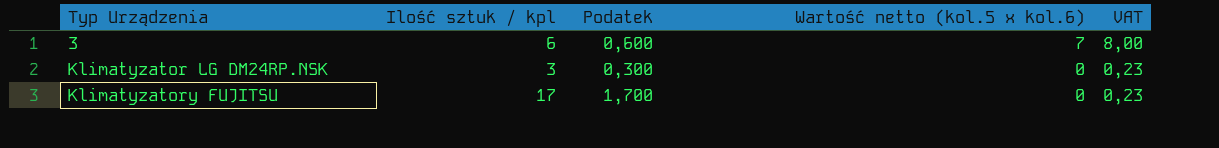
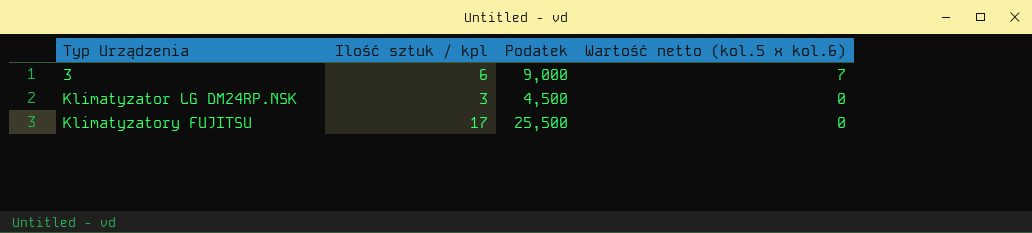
column VAT | position: 5 -> none
column Podatek | formula: [Ilość sztuk / kpl] * 0,1 -> [Ilość sztuk / kpl] * 1,5

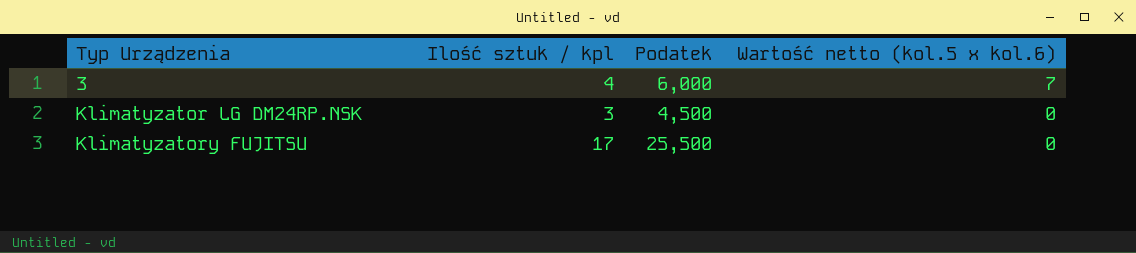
3 | Ilość sztuk / kpl: 6 -> 4
3 | Podatek: 9,000 -> 6,000

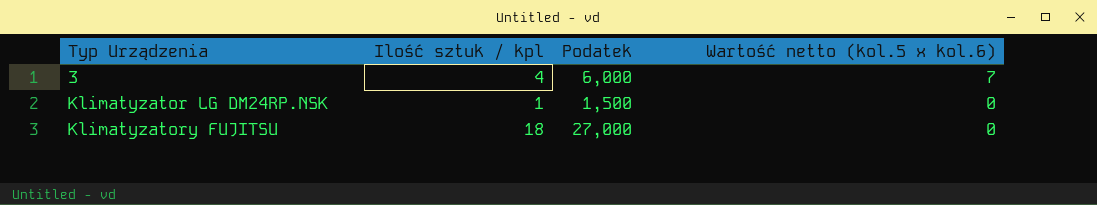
Klimatyzator LG DM24RP.NSK | Ilość sztuk / kpl: 3 -> 1
Klimatyzator LG DM24RP.NSK | Podatek: 4,500 -> 1,500
Klimatyzatory FUJITSU | Ilość sztuk / kpl: 17 -> 18
Klimatyzatory FUJITSU | Podatek: 25,500 -> 27,000

